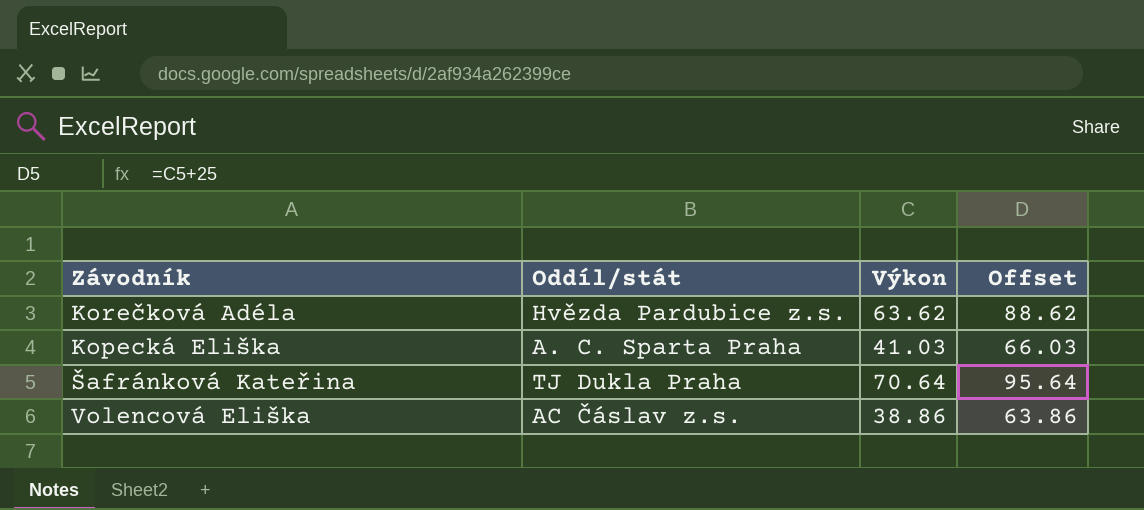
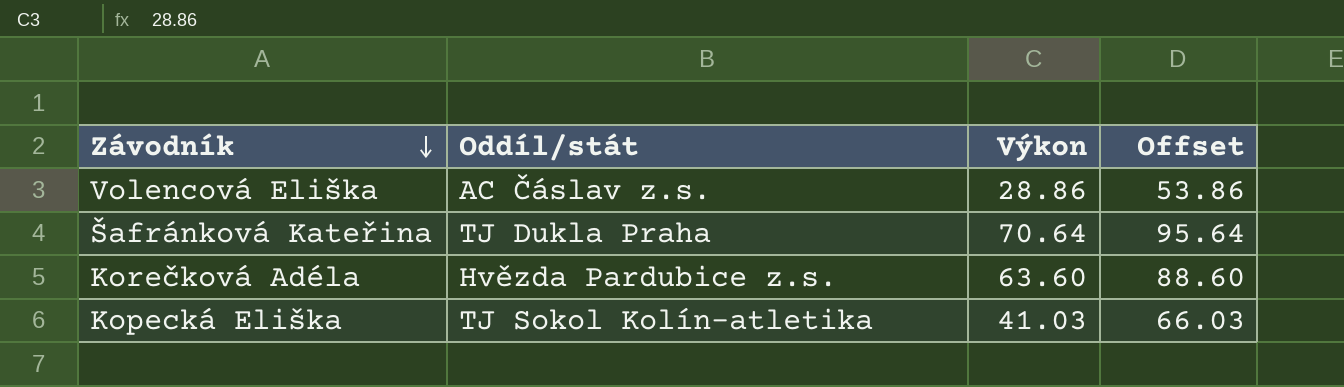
row order: none -> Závodník descending
Volencová Eliška | Výkon: 38.86 -> 28.86
Volencová Eliška | Offset: 63.86 -> 53.86
Korečková Adéla | Výkon: 63.62 -> 63.60
Korečková Adéla | Offset: 88.62 -> 88.60
Kopecká Eliška | Oddíl/stát: A. C. Sparta Praha -> TJ Sokol Kolín-atletika

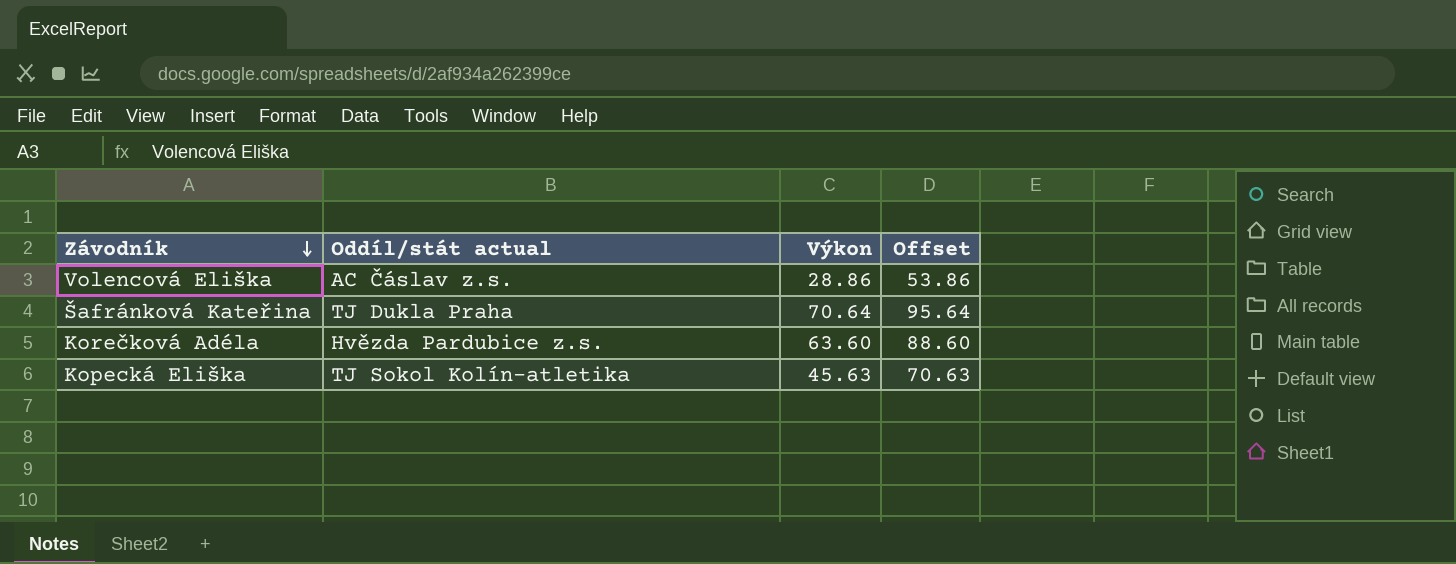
column name: Oddíl/stát -> Oddíl/stát actual
Kopecká Eliška | Výkon: 41.03 -> 45.63
Kopecká Eliška | Offset: 66.03 -> 70.63

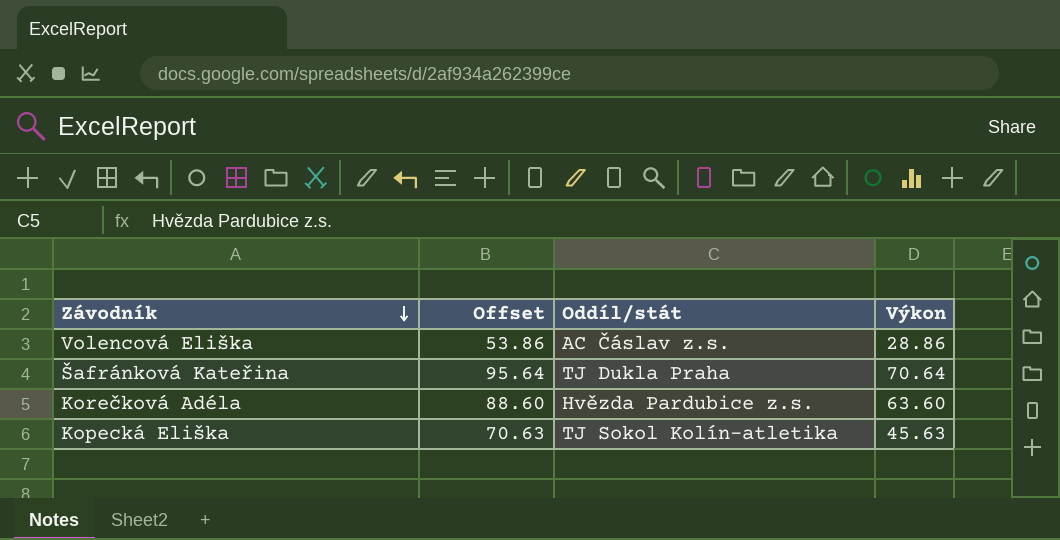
column Offset | position: 4 -> 2
column name: Oddíl/stát actual -> Oddíl/stát

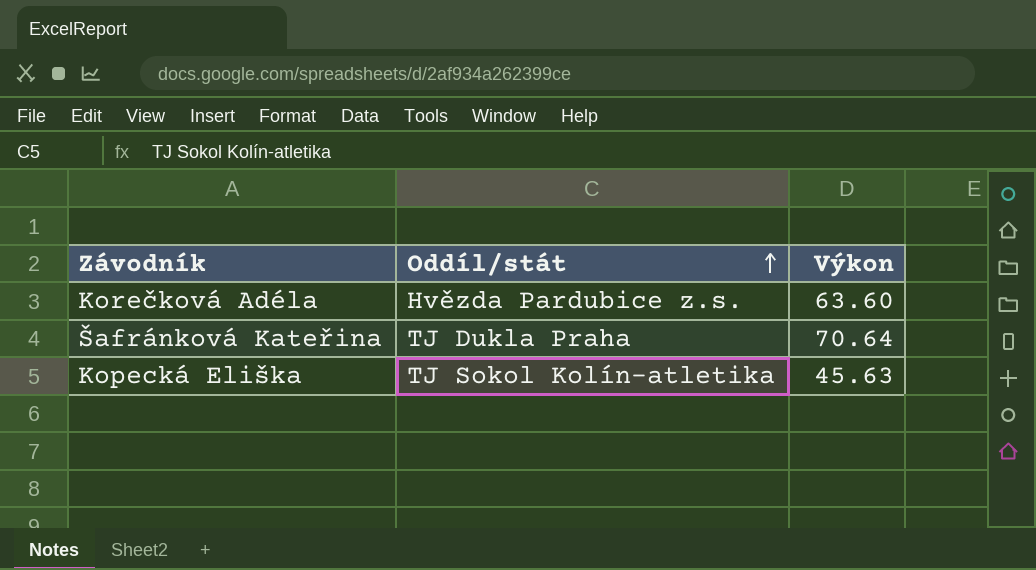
row order: Závodník descending -> Oddíl/stát ascending
column Offset | formula: [Výkon] + 25 -> none
row Volencová Eliška: 53.86 | AC Čáslav z.s. | 28.86 -> none

